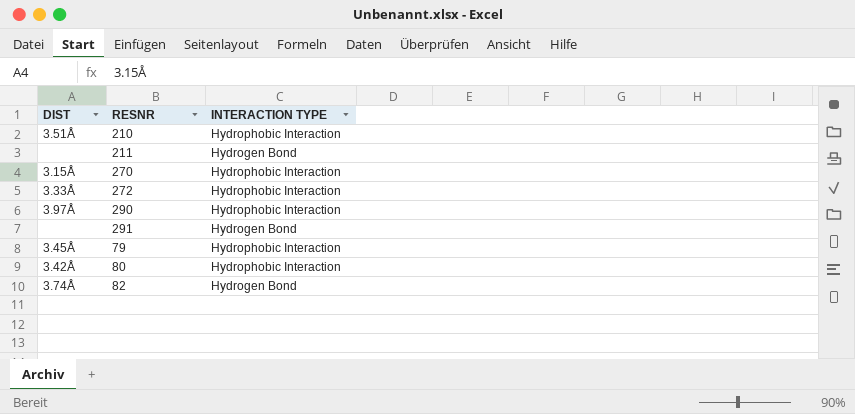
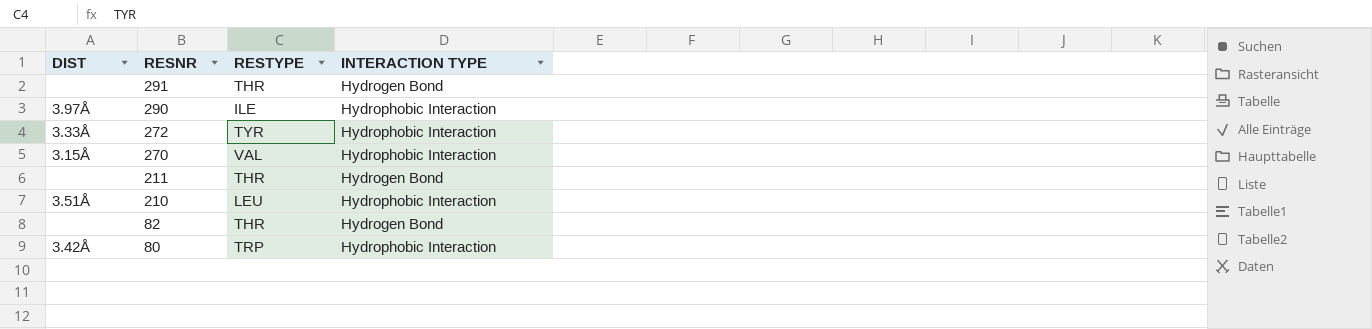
row order: none -> RESNR descending
column RESTYPE | position: none -> 3
row 79: 3.45Å | Hydrophobic Interaction -> none
82 | DIST: 3.74Å -> none

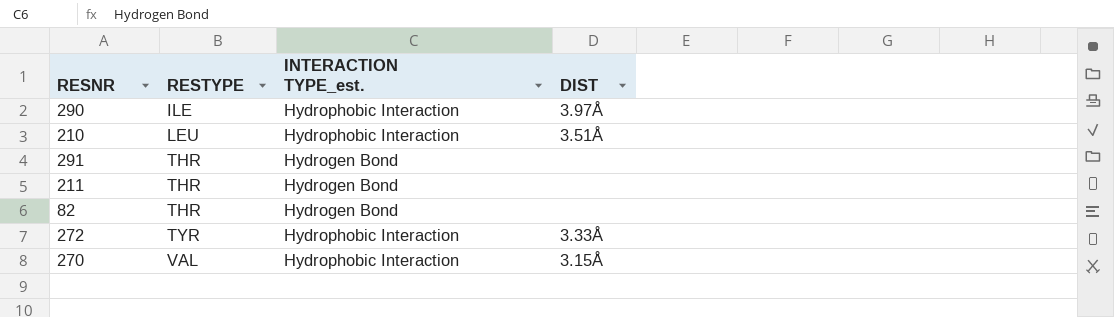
row order: RESNR descending -> RESTYPE ascending
column name: INTERACTION TYPE -> INTERACTION TYPE_est.
column DIST | position: 1 -> 4
row 80: 3.42Å | TRP | Hydrophobic Interaction -> none

